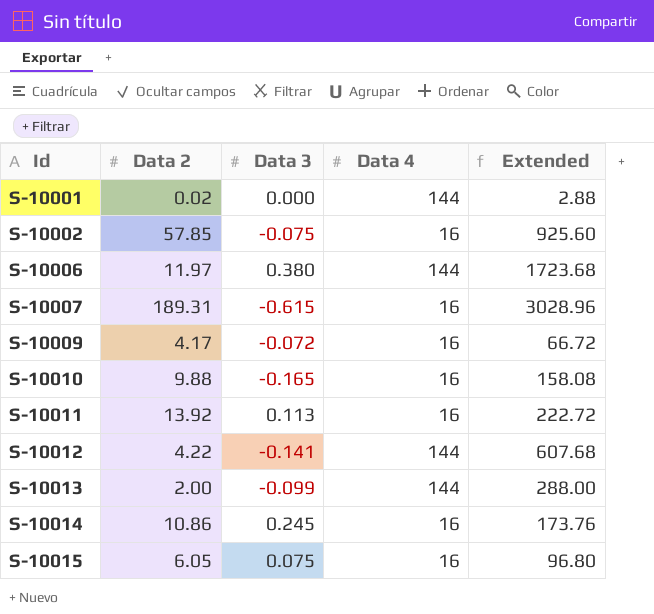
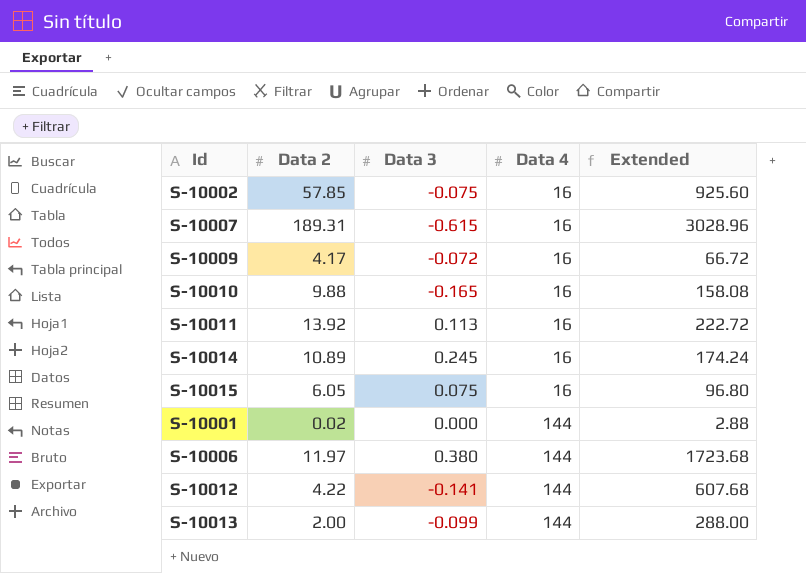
row order: Id ascending -> Data 4 ascending
S-10014 | Data 2: 10.86 -> 10.89
S-10014 | Extended: 173.76 -> 174.24

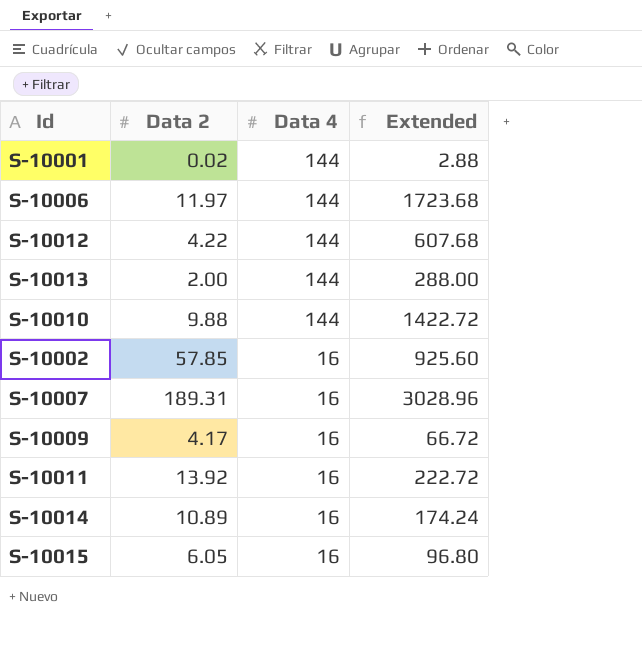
row order: Data 4 ascending -> Data 4 descending
column Data 3 | position: 3 -> none
S-10010 | Data 4: 16 -> 144
S-10010 | Extended: 158.08 -> 1422.72

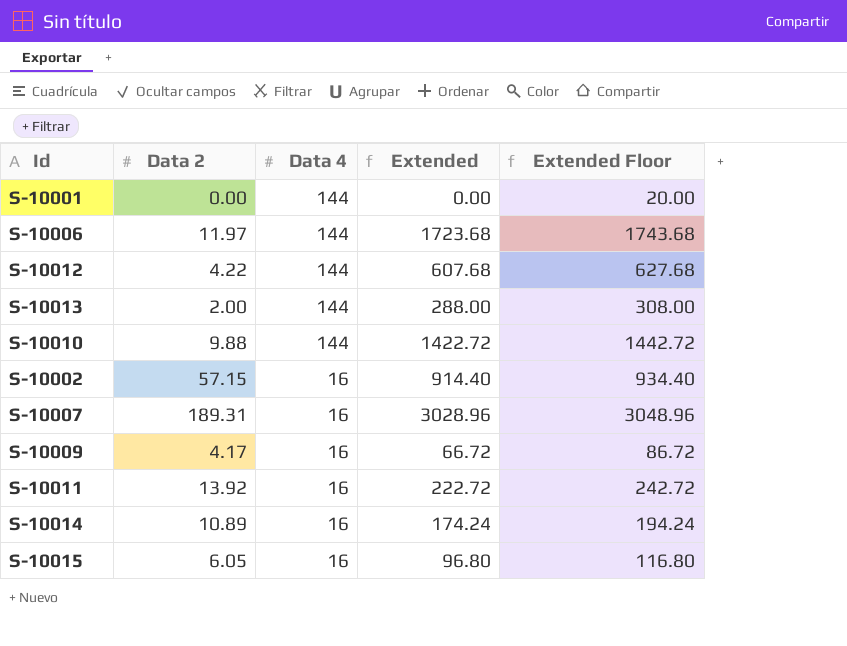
column Extended Floor | formula: none -> [Extended] + 20
S-10001 | Data 2: 0.02 -> 0.00
S-10001 | Extended: 2.88 -> 0.00
S-10002 | Data 2: 57.85 -> 57.15
S-10002 | Extended: 925.60 -> 914.40

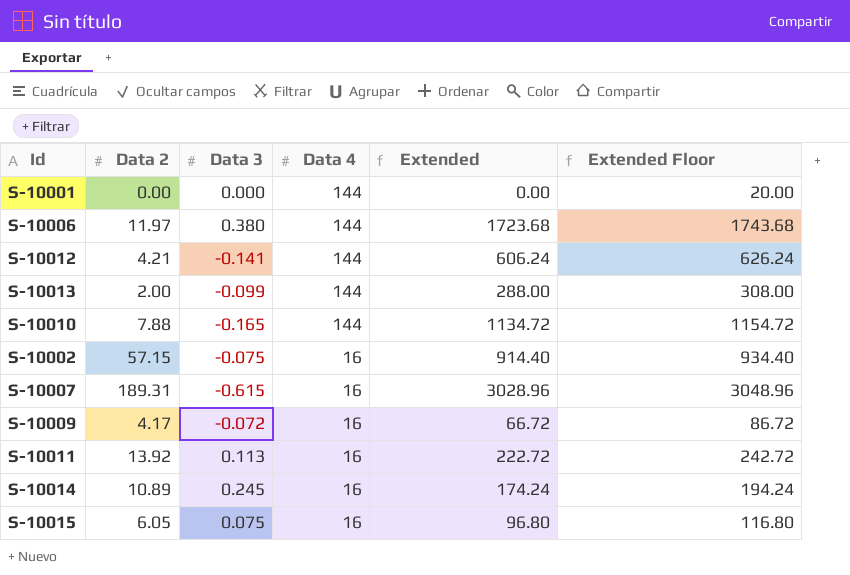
column Data 3 | position: none -> 3
S-10012 | Data 2: 4.22 -> 4.21
S-10012 | Extended: 607.68 -> 606.24
S-10012 | Extended Floor: 627.68 -> 626.24
S-10010 | Data 2: 9.88 -> 7.88
S-10010 | Extended: 1422.72 -> 1134.72
S-10010 | Extended Floor: 1442.72 -> 1154.72

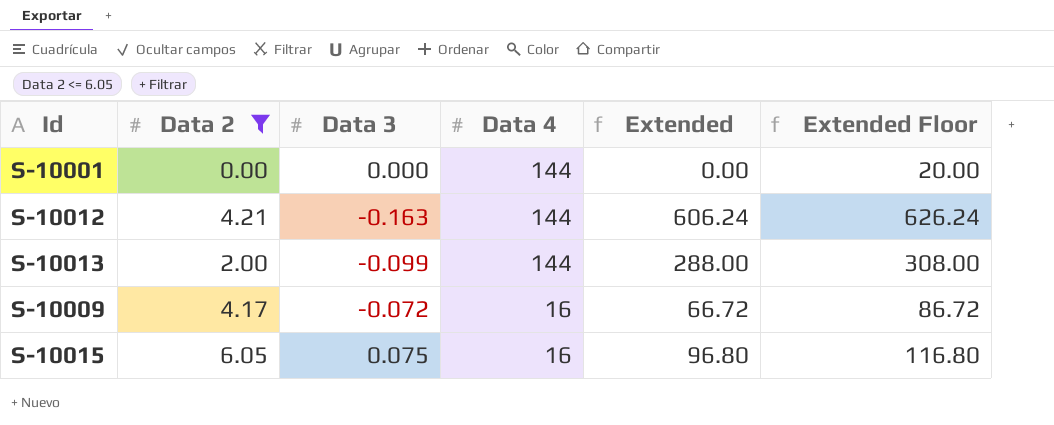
filter: none -> Data 2 <= 6.05
S-10012 | Data 3: -0.141 -> -0.163

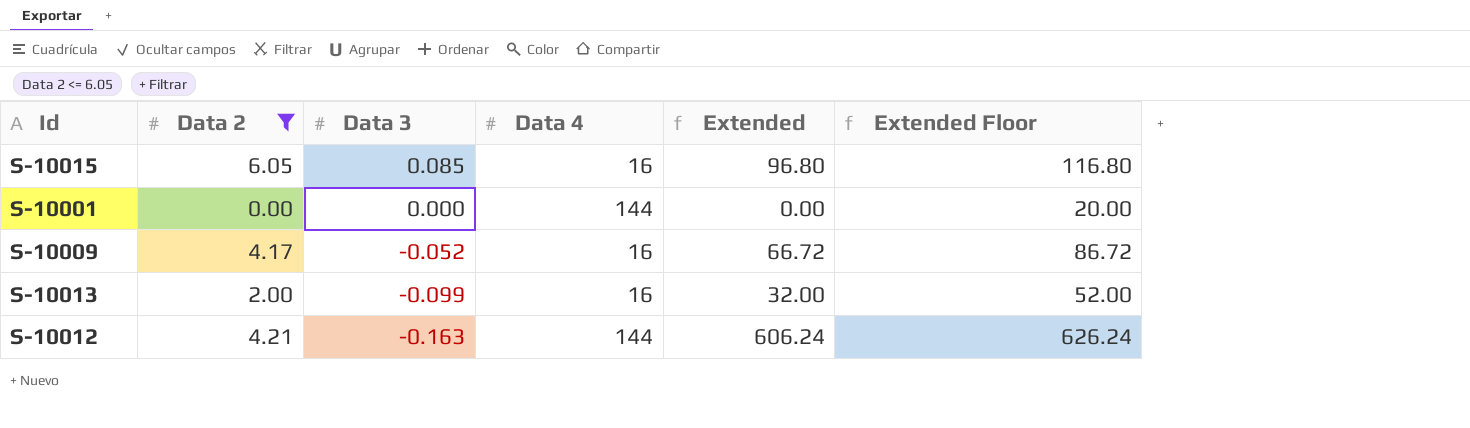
row order: Data 4 descending -> Data 3 descending
S-10015 | Data 3: 0.075 -> 0.085
S-10009 | Data 3: -0.072 -> -0.052
S-10013 | Data 4: 144 -> 16
S-10013 | Extended: 288.00 -> 32.00
S-10013 | Extended Floor: 308.00 -> 52.00

